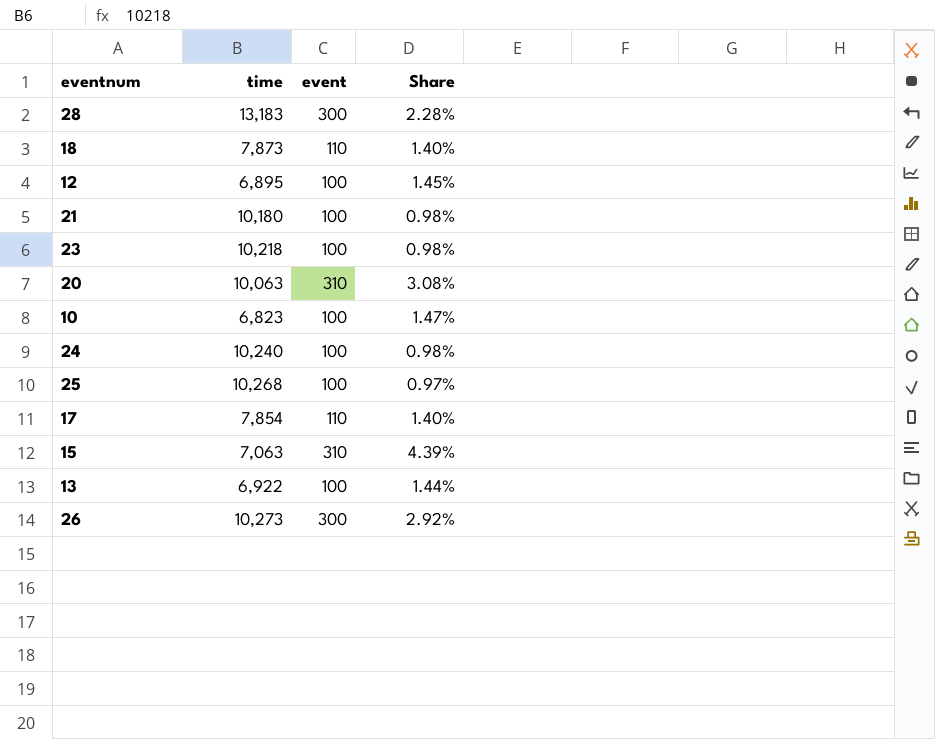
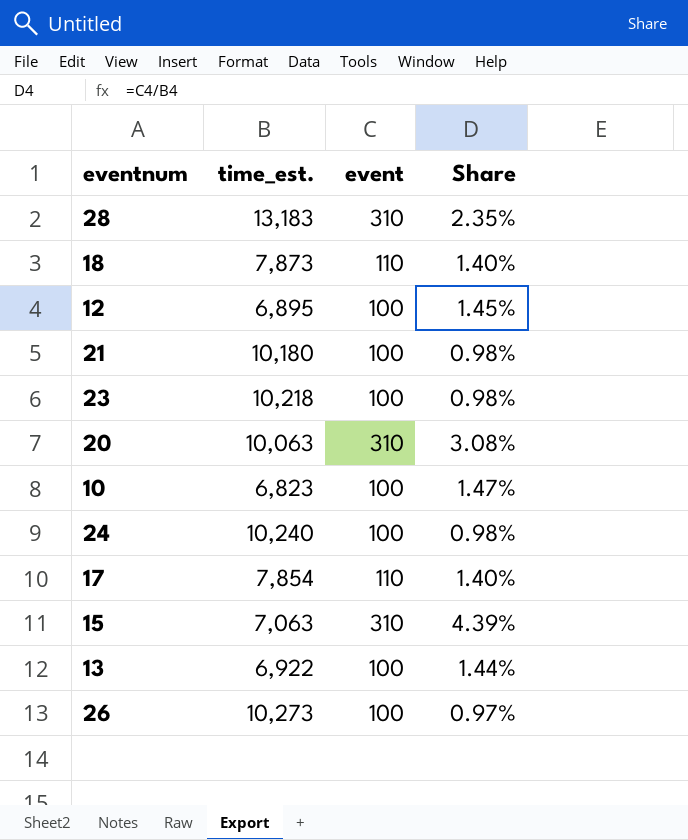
column name: time -> time_est.
row 25: 10,268 | 100 | 0.97% -> none
28 | event: 300 -> 310
28 | Share: 2.28% -> 2.35%
26 | event: 300 -> 100
26 | Share: 2.92% -> 0.97%

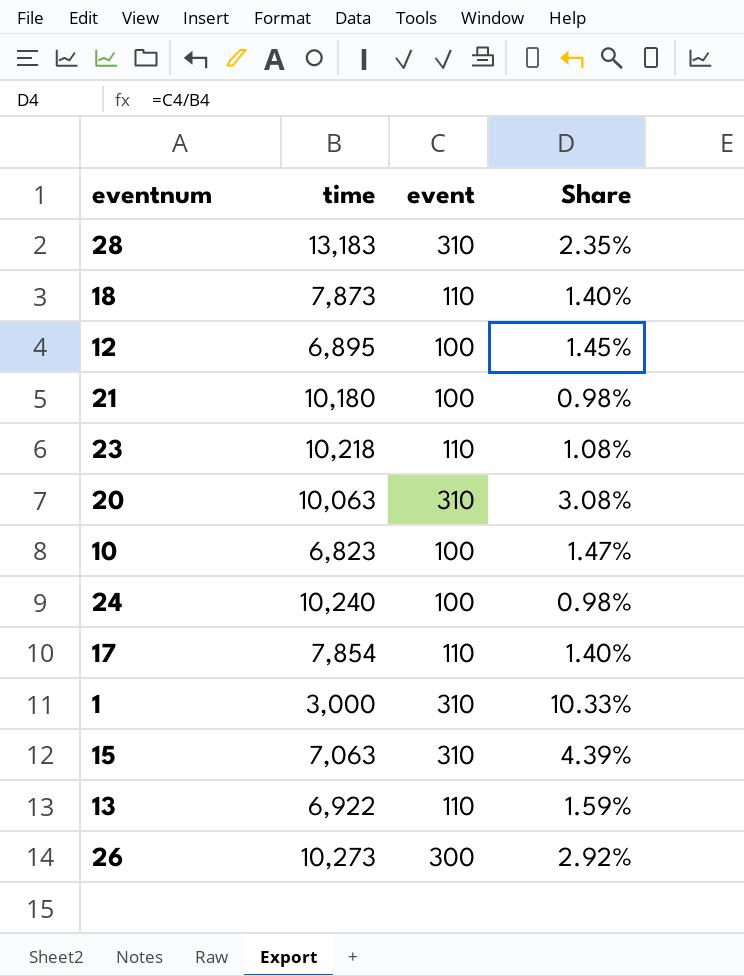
column name: time_est. -> time
23 | event: 100 -> 110
23 | Share: 0.98% -> 1.08%
row 1: none -> 3,000 | 310 | 10.33%
13 | event: 100 -> 110
13 | Share: 1.44% -> 1.59%
26 | event: 100 -> 300
26 | Share: 0.97% -> 2.92%

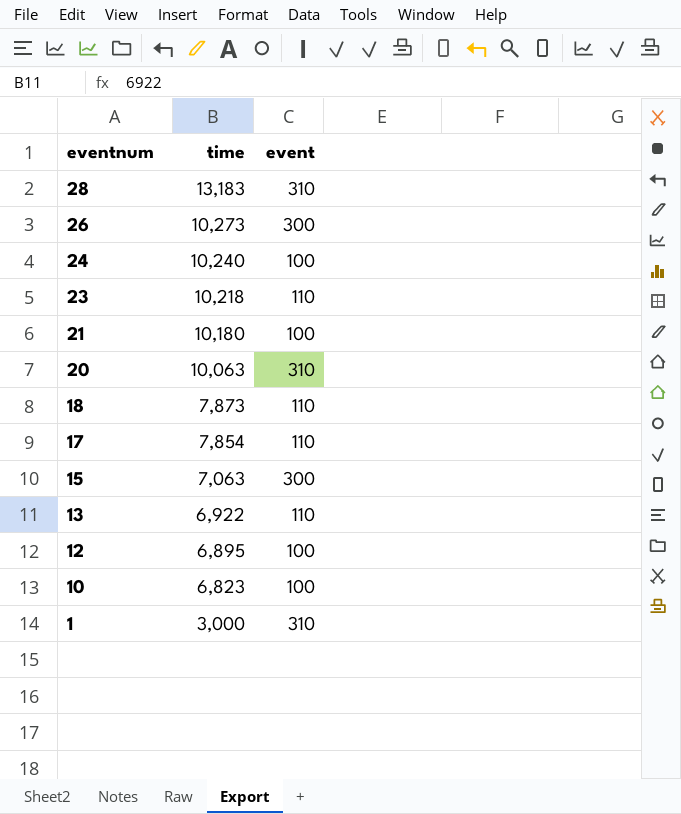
row order: none -> eventnum descending
column Share | formula: [event] / [time] -> none
15 | event: 310 -> 300

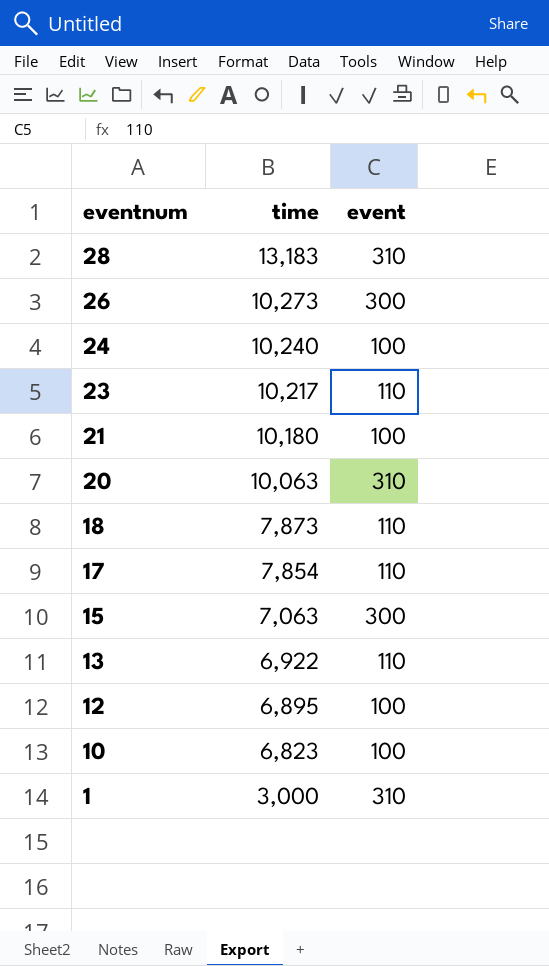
23 | time: 10,218 -> 10,217

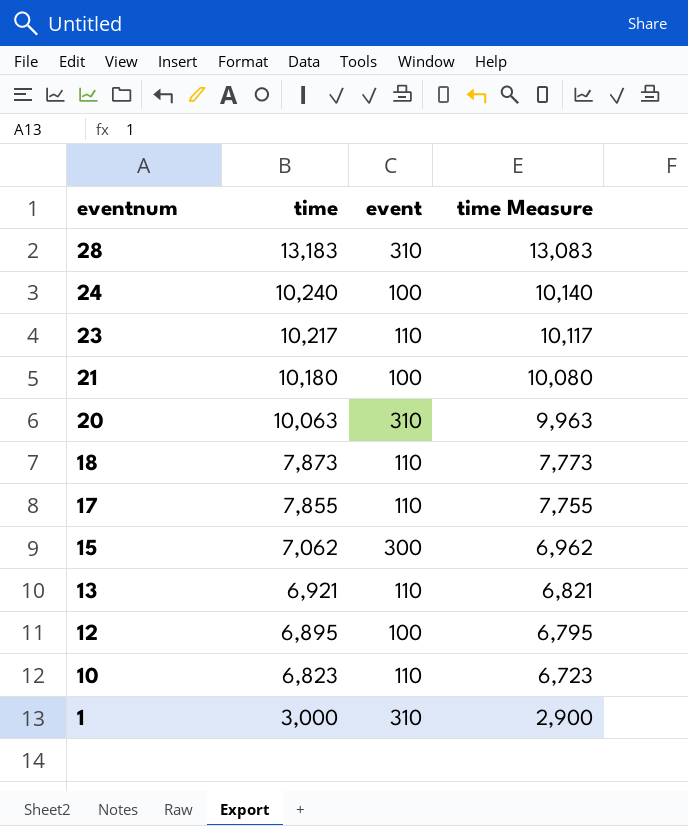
column time Measure | formula: none -> [time] - 100
row 26: 10,273 | 300 -> none
17 | time: 7,854 -> 7,855
15 | time: 7,063 -> 7,062
13 | time: 6,922 -> 6,921
10 | event: 100 -> 110

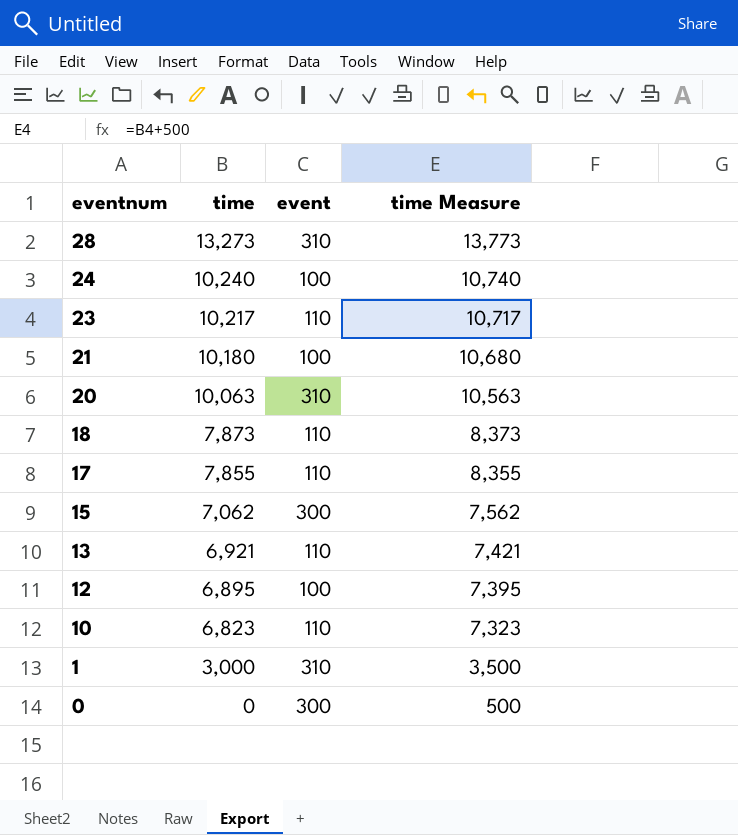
column time Measure | formula: [time] - 100 -> [time] + 500
28 | time: 13,183 -> 13,273
row 0: none -> 0 | 300 | 500

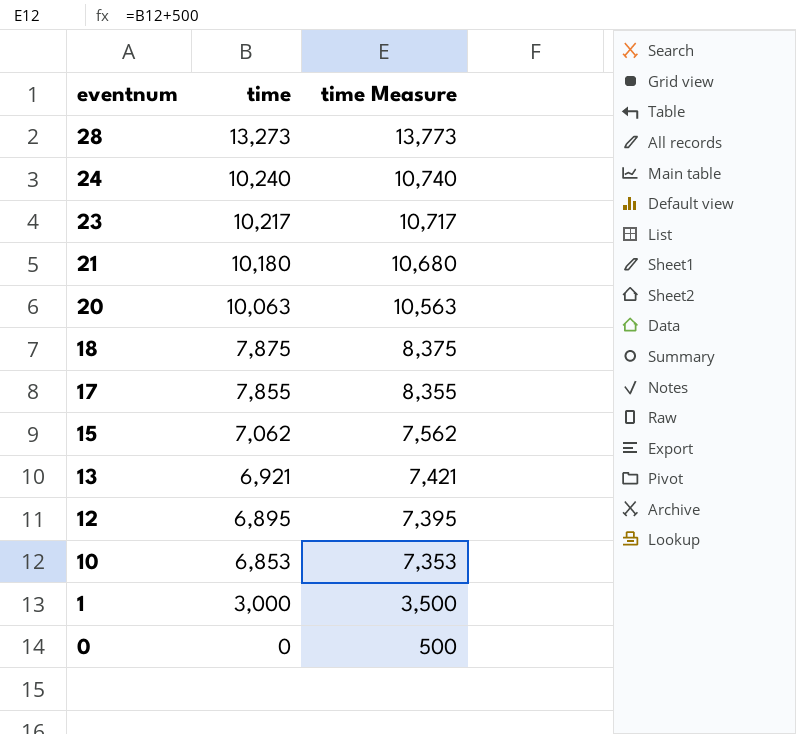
column event | position: 3 -> none
18 | time: 7,873 -> 7,875
18 | time Measure: 8,373 -> 8,375
10 | time: 6,823 -> 6,853
10 | time Measure: 7,323 -> 7,353

